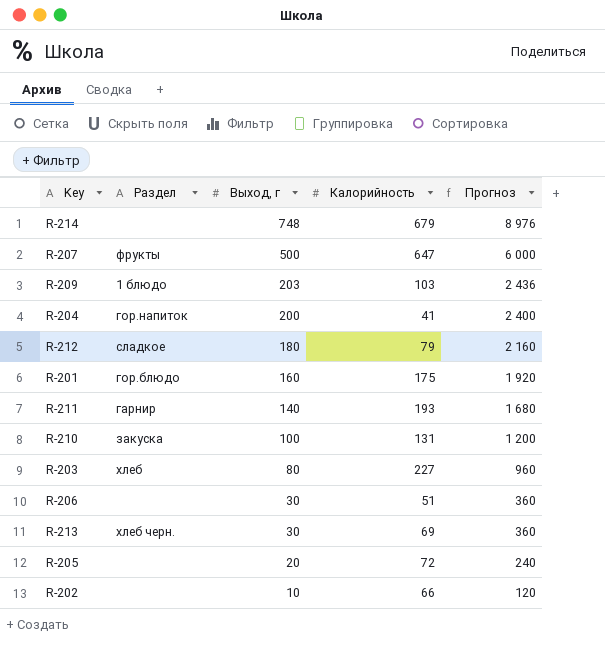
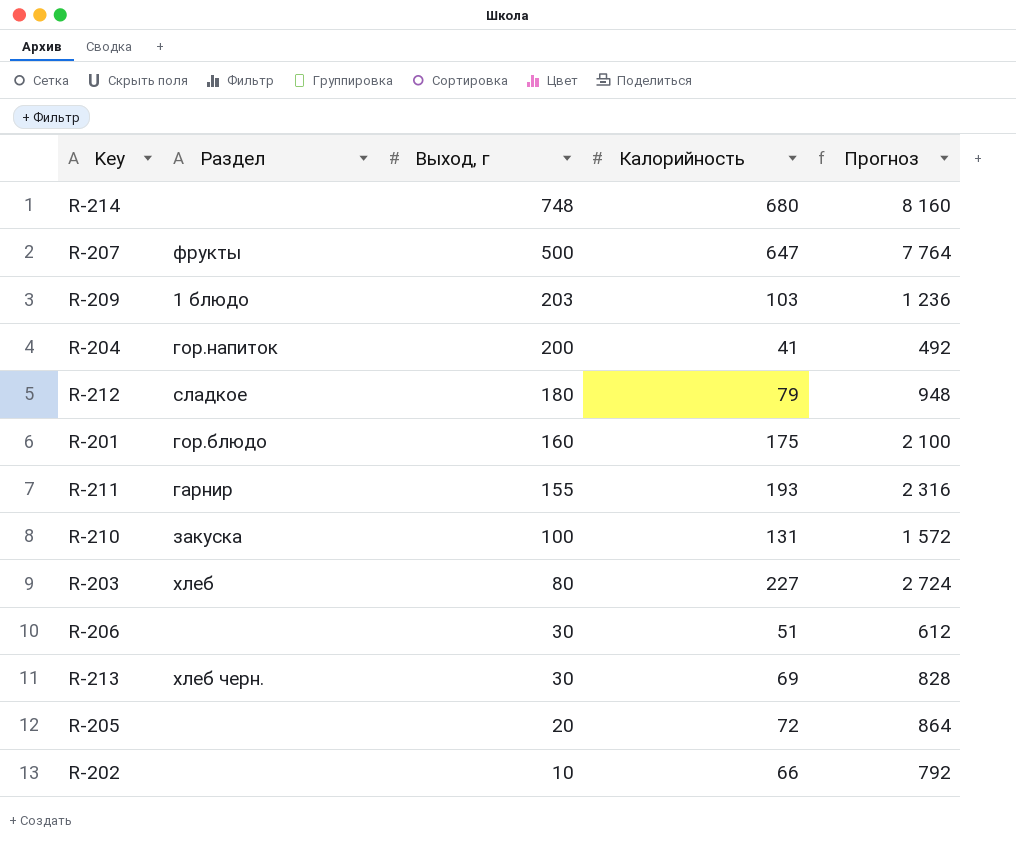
column Прогноз | formula: [Выход, г] * 12 -> [Калорийность] * 12
R-214 | Калорийность: 679 -> 680
R-211 | Выход, г: 140 -> 155

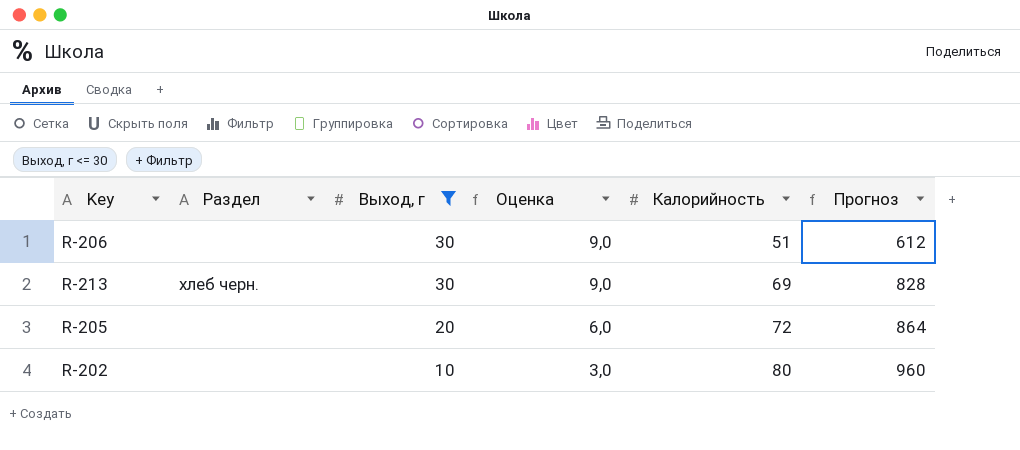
filter: none -> Выход, г <= 30
column Оценка | formula: none -> [Выход, г] * 0,3
R-202 | Калорийность: 66 -> 80
R-202 | Прогноз: 792 -> 960

